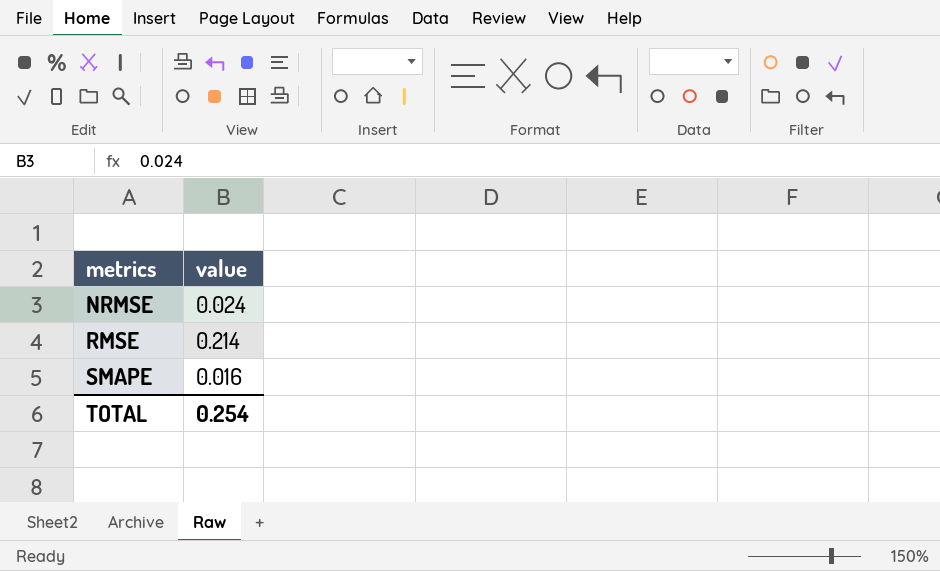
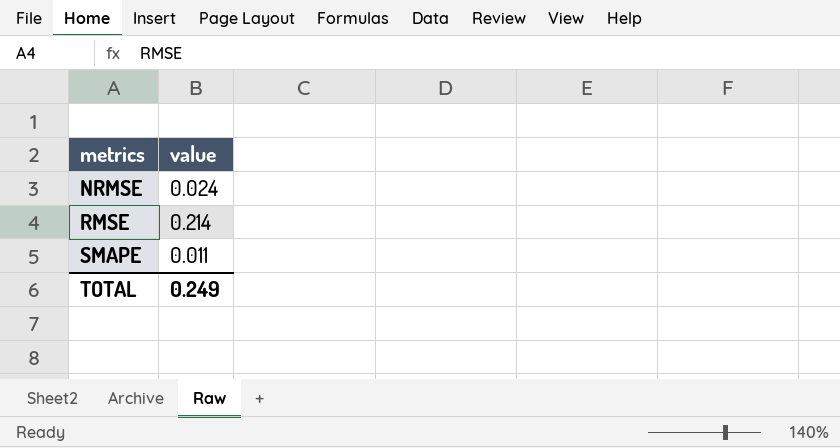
SMAPE | value: 0.016 -> 0.011
TOTAL | value: 0.254 -> 0.249

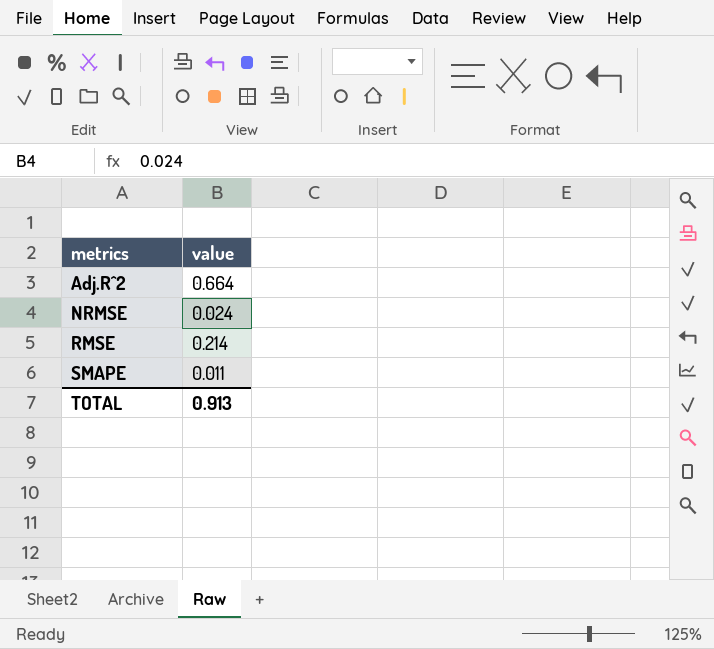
row Adj.R^2: none -> 0.664
TOTAL | value: 0.249 -> 0.913

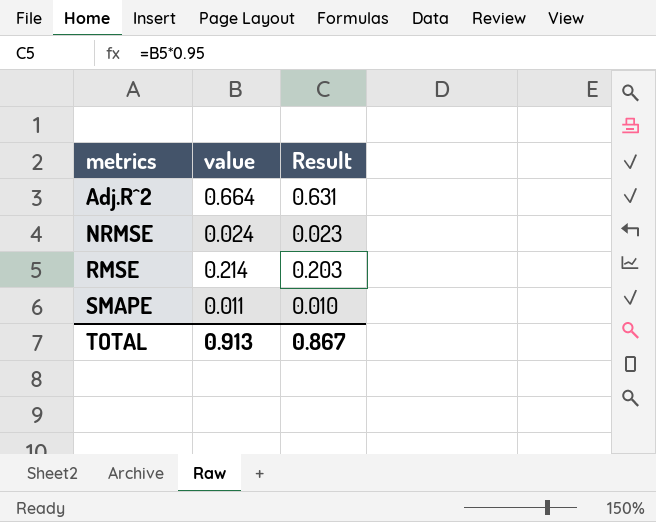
column Result | formula: none -> [value] * 0.95

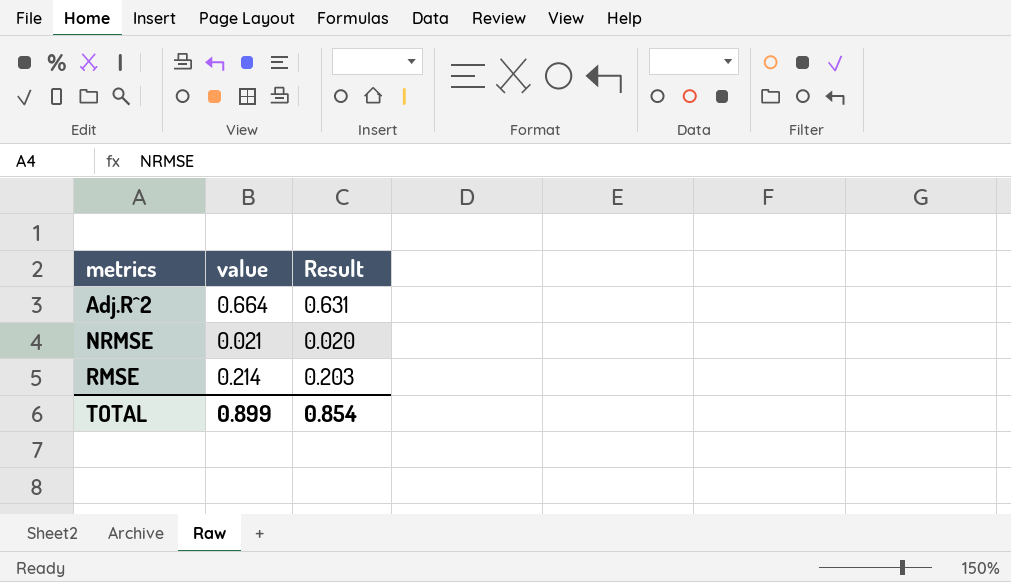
row SMAPE: 0.011 | 0.010 -> none
NRMSE | value: 0.024 -> 0.021
NRMSE | Result: 0.023 -> 0.020
TOTAL | value: 0.913 -> 0.899
TOTAL | Result: 0.867 -> 0.854

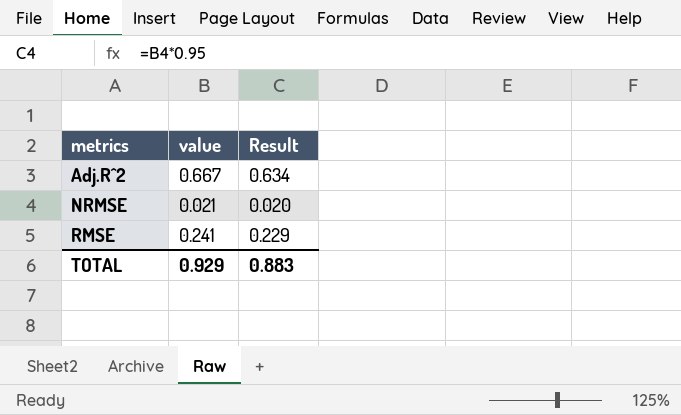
Adj.R^2 | value: 0.664 -> 0.667
Adj.R^2 | Result: 0.631 -> 0.634
RMSE | value: 0.214 -> 0.241
RMSE | Result: 0.203 -> 0.229
TOTAL | value: 0.899 -> 0.929
TOTAL | Result: 0.854 -> 0.883

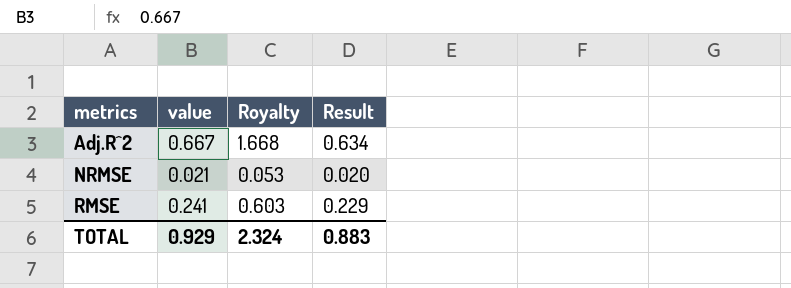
column Royalty | formula: none -> [value] * 2.5

